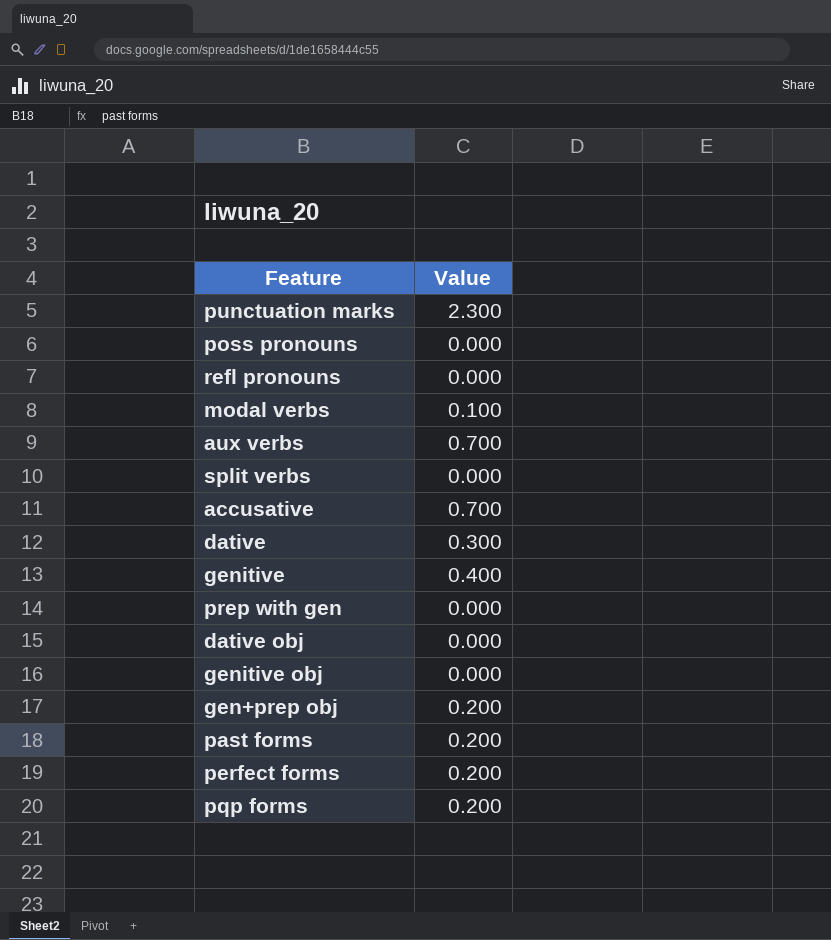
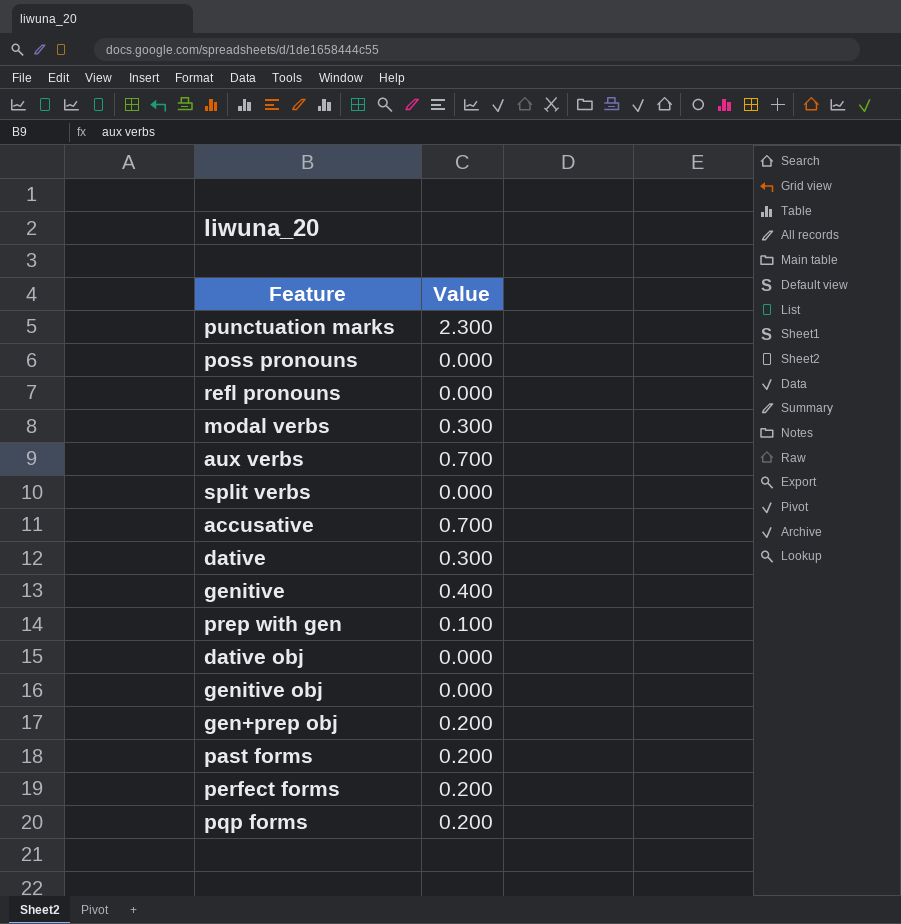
modal verbs | Value: 0.100 -> 0.300
prep with gen | Value: 0.000 -> 0.100

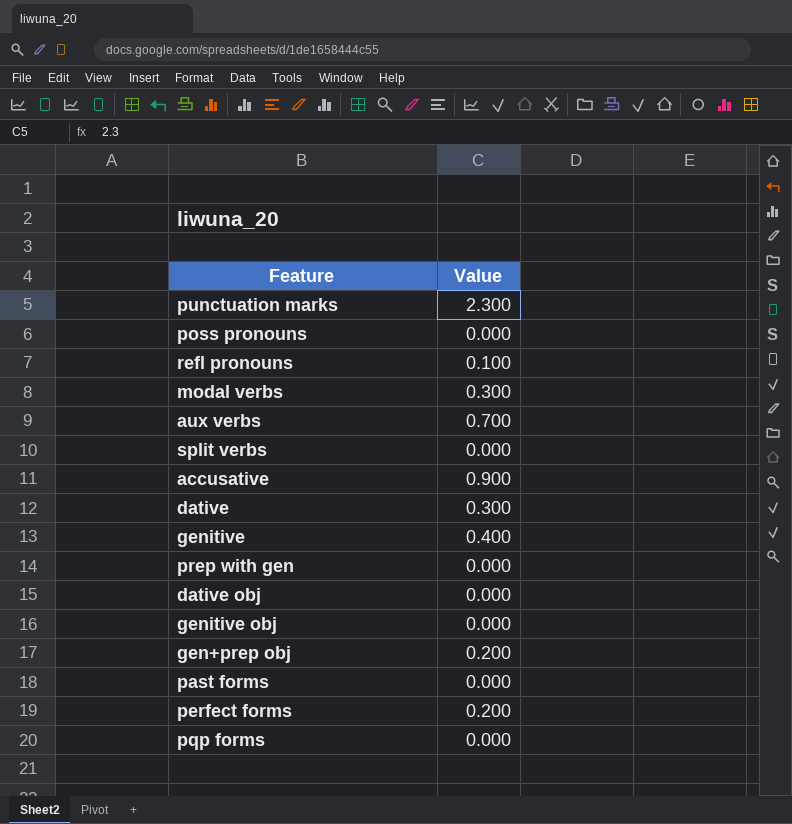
refl pronouns | Value: 0.000 -> 0.100
accusative | Value: 0.700 -> 0.900
prep with gen | Value: 0.100 -> 0.000
past forms | Value: 0.200 -> 0.000
pqp forms | Value: 0.200 -> 0.000

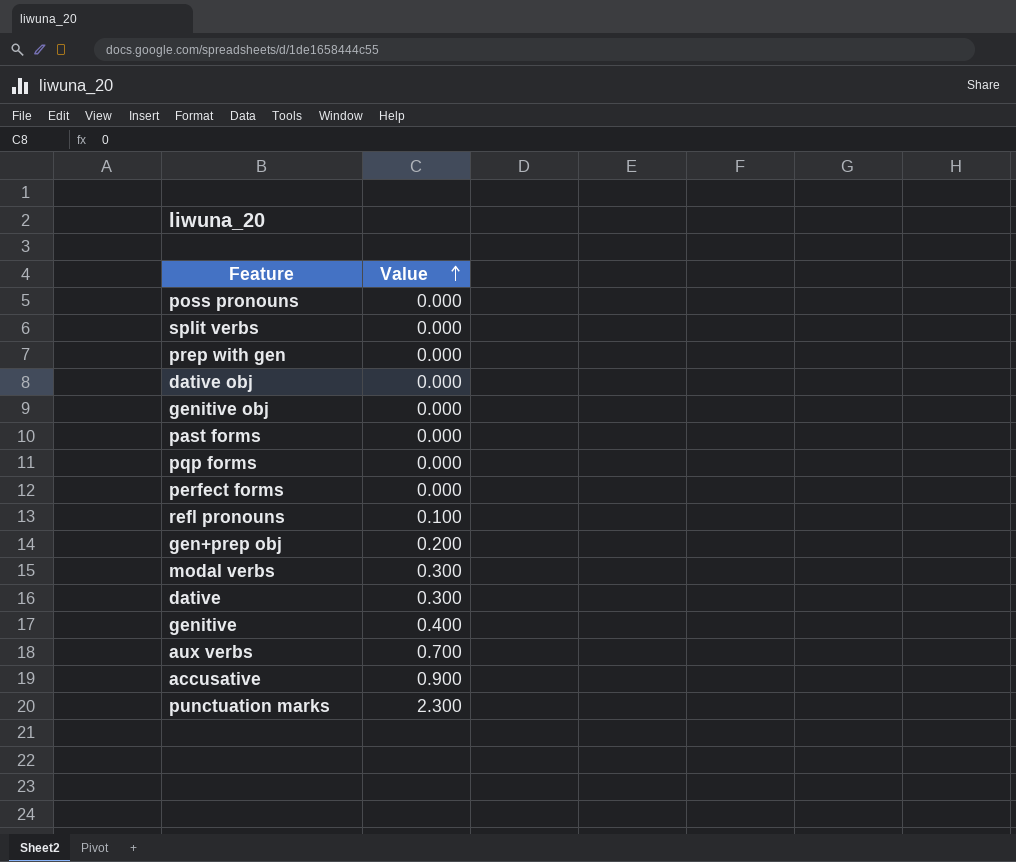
row order: none -> Value ascending
perfect forms | Value: 0.200 -> 0.000

